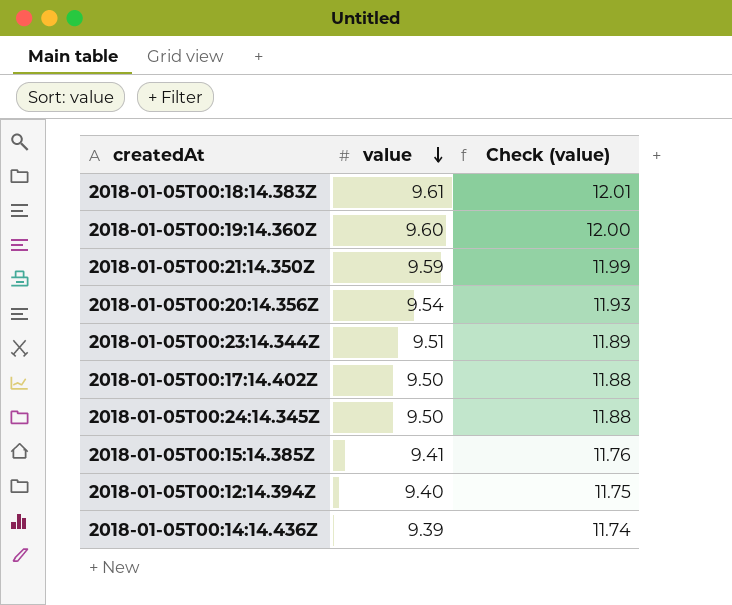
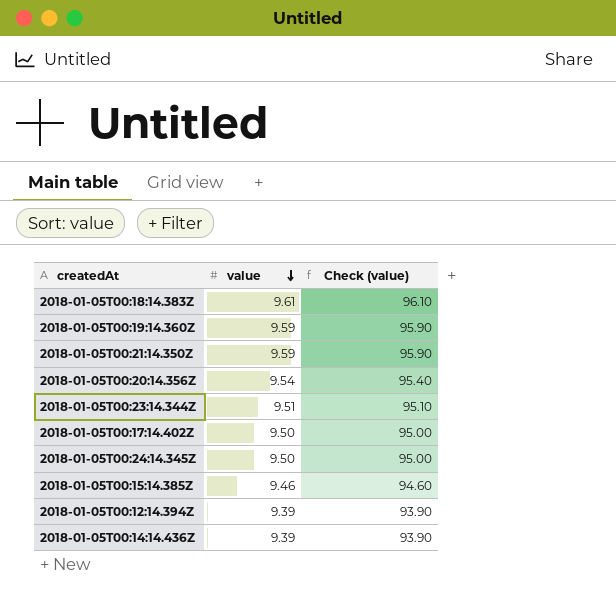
column Check (value) | formula: [value] * 1.25 -> [value] * 10
2018-01-05T00:19:14.360Z | value: 9.60 -> 9.59
2018-01-05T00:15:14.385Z | value: 9.41 -> 9.46
2018-01-05T00:12:14.394Z | value: 9.40 -> 9.39

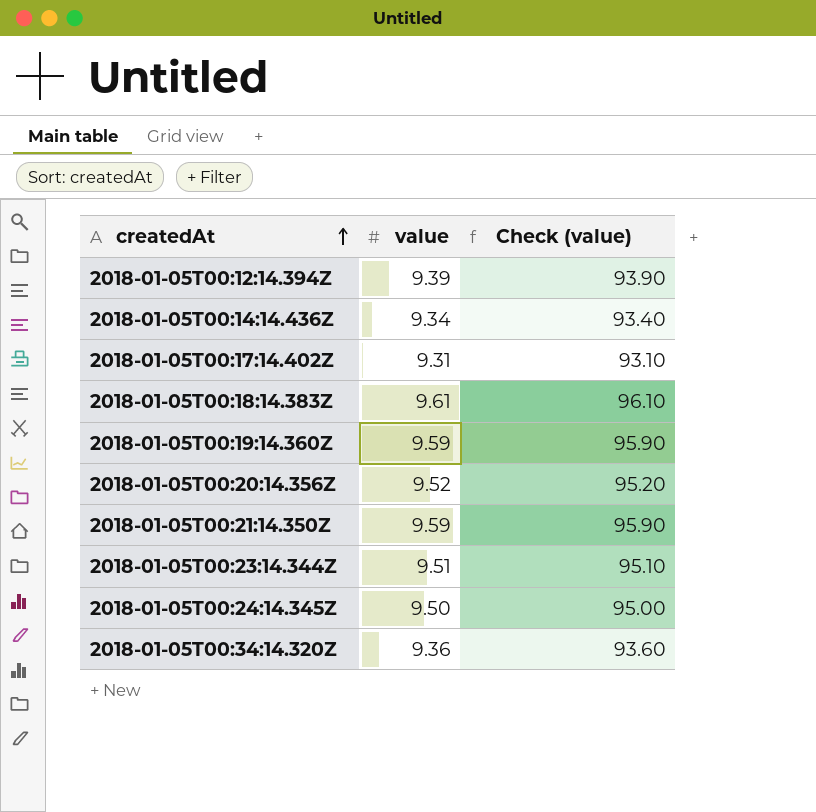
row order: value descending -> createdAt ascending
row 2018-01-05T00:15:14.385Z: 9.46 | 94.60 -> none
2018-01-05T00:14:14.436Z | value: 9.39 -> 9.34
2018-01-05T00:14:14.436Z | Check (value): 93.90 -> 93.40
2018-01-05T00:17:14.402Z | value: 9.50 -> 9.31
2018-01-05T00:17:14.402Z | Check (value): 95.00 -> 93.10
2018-01-05T00:20:14.356Z | value: 9.54 -> 9.52
2018-01-05T00:20:14.356Z | Check (value): 95.40 -> 95.20
row 2018-01-05T00:34:14.320Z: none -> 9.36 | 93.60

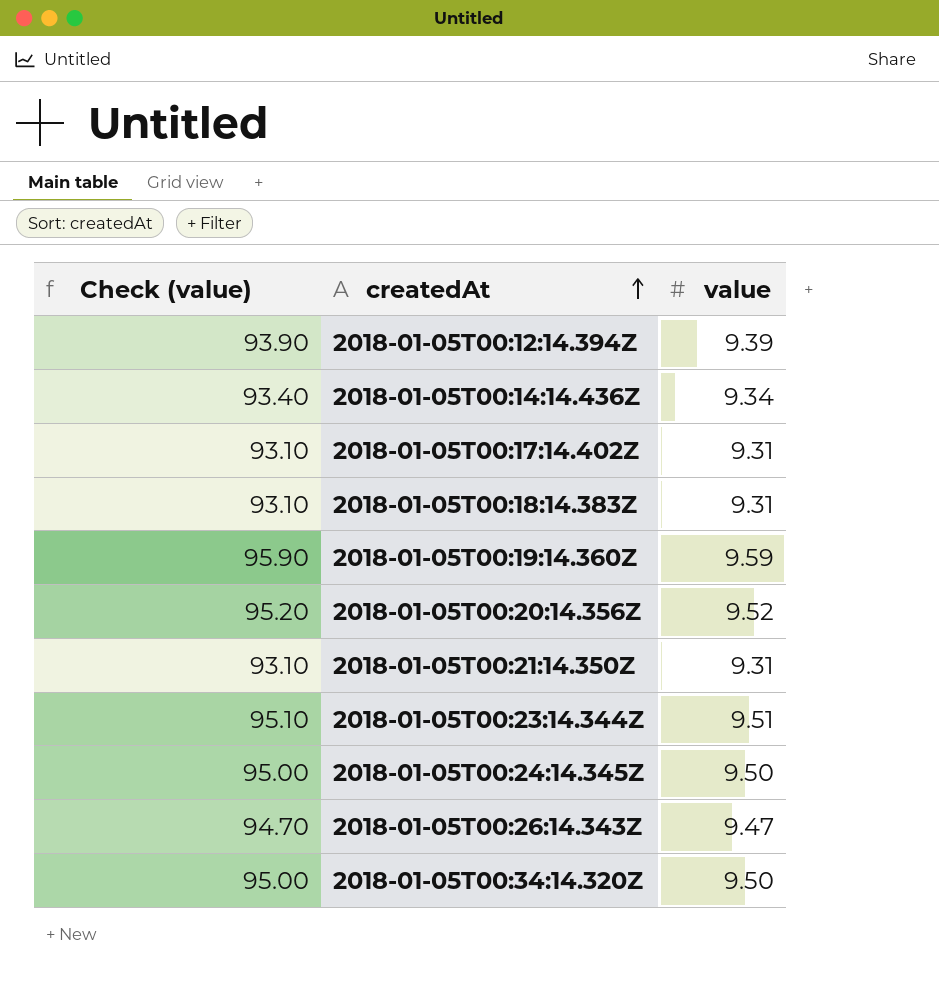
column Check (value) | position: 3 -> 1
2018-01-05T00:18:14.383Z | Check (value): 96.10 -> 93.10
2018-01-05T00:18:14.383Z | value: 9.61 -> 9.31
2018-01-05T00:21:14.350Z | Check (value): 95.90 -> 93.10
2018-01-05T00:21:14.350Z | value: 9.59 -> 9.31
row 2018-01-05T00:26:14.343Z: none -> 94.70 | 9.47
2018-01-05T00:34:14.320Z | Check (value): 93.60 -> 95.00
2018-01-05T00:34:14.320Z | value: 9.36 -> 9.50

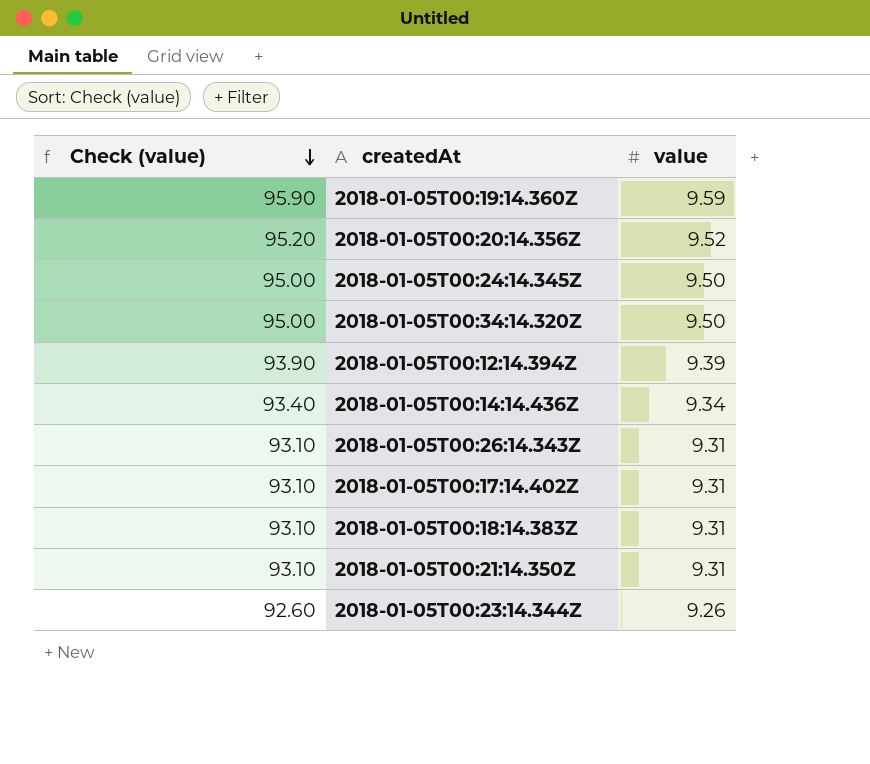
row order: createdAt ascending -> Check (value) descending
2018-01-05T00:26:14.343Z | Check (value): 94.70 -> 93.10
2018-01-05T00:26:14.343Z | value: 9.47 -> 9.31
2018-01-05T00:23:14.344Z | Check (value): 95.10 -> 92.60
2018-01-05T00:23:14.344Z | value: 9.51 -> 9.26

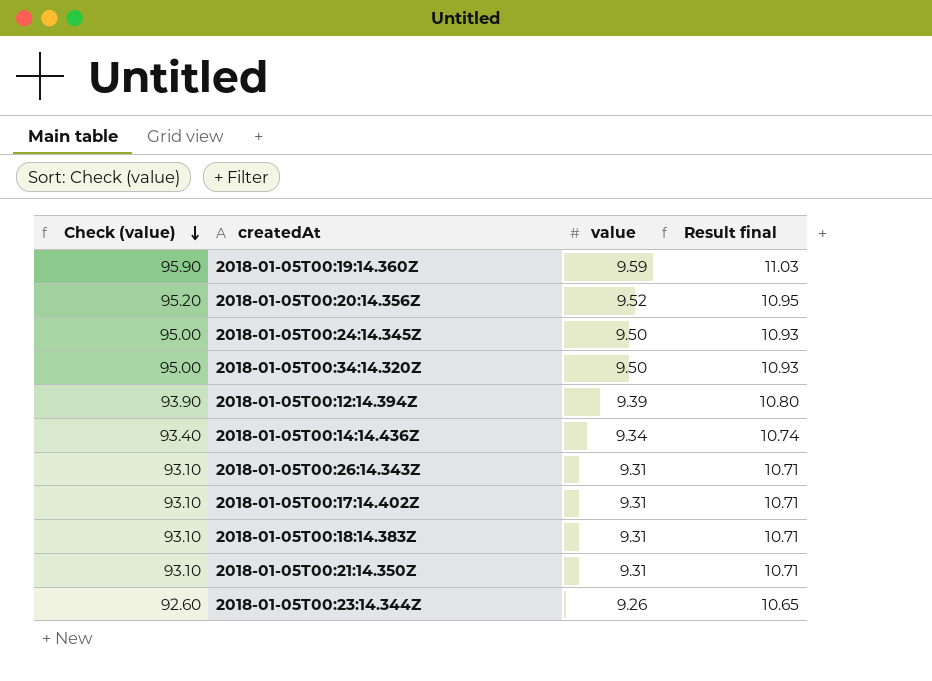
column Result final | formula: none -> [value] * 1.15

